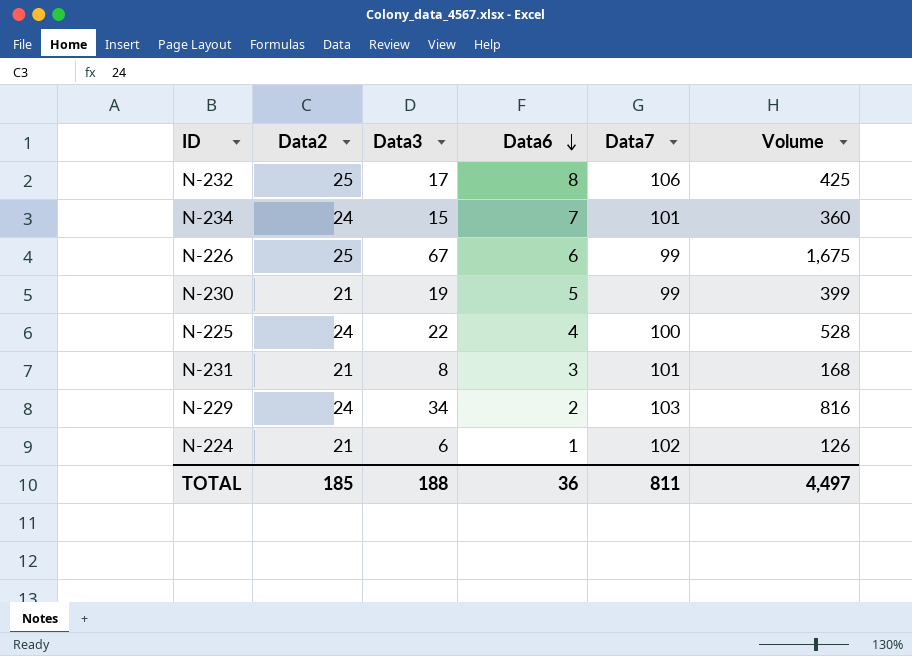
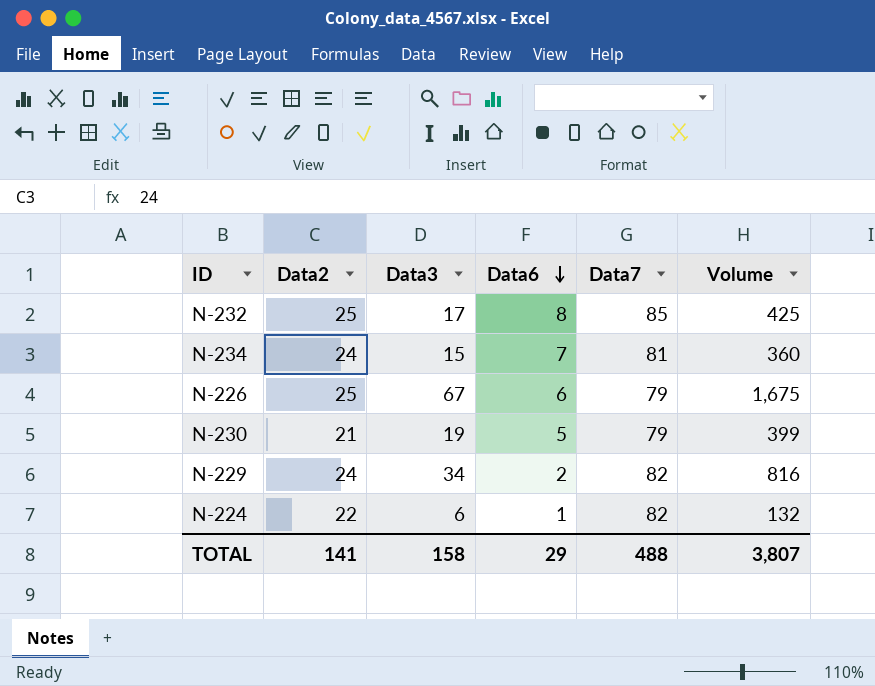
row N-225: 24 | 22 | 4 | 100 | 528 -> none
row N-231: 21 | 8 | 3 | 101 | 168 -> none
N-232 | Data7: 106 -> 85
N-234 | Data7: 101 -> 81
N-226 | Data7: 99 -> 79
N-230 | Data7: 99 -> 79
N-229 | Data7: 103 -> 82
N-224 | Data2: 21 -> 22
N-224 | Data7: 102 -> 82
N-224 | Volume: 126 -> 132
TOTAL | Data2: 185 -> 141
TOTAL | Data3: 188 -> 158
TOTAL | Data6: 36 -> 29
TOTAL | Data7: 811 -> 488
TOTAL | Volume: 4,497 -> 3,807

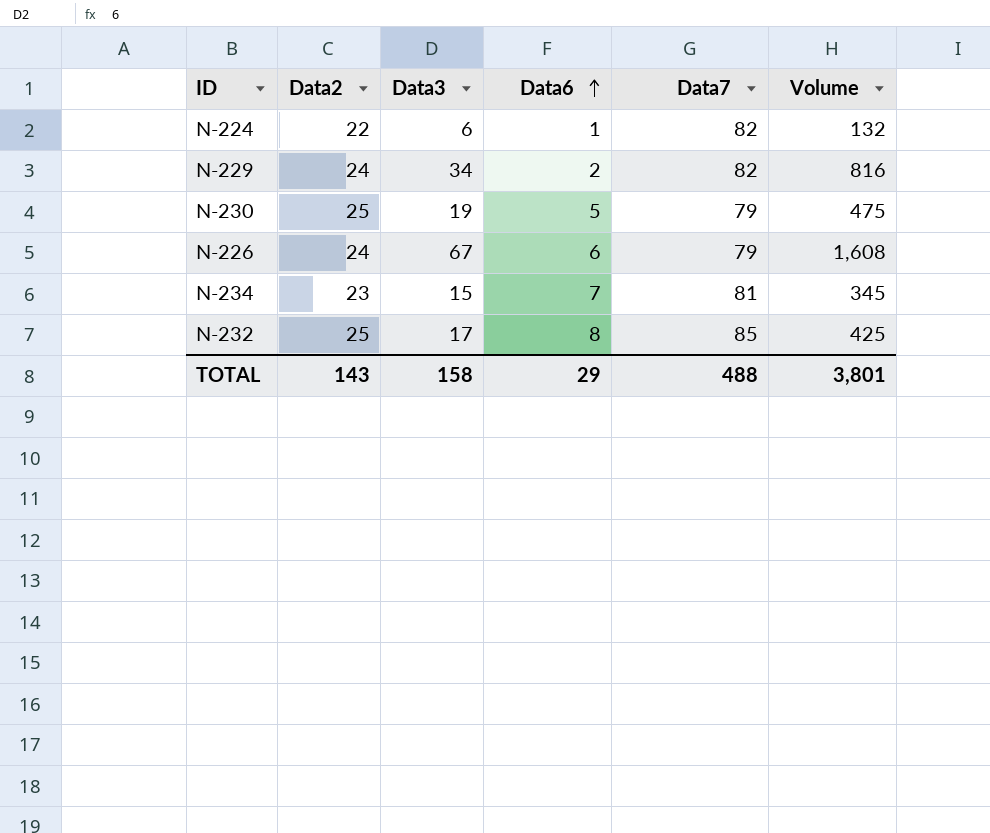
row order: Data6 descending -> Data6 ascending
N-230 | Data2: 21 -> 25
N-230 | Volume: 399 -> 475
N-226 | Data2: 25 -> 24
N-226 | Volume: 1,675 -> 1,608
N-234 | Data2: 24 -> 23
N-234 | Volume: 360 -> 345
TOTAL | Data2: 141 -> 143
TOTAL | Volume: 3,807 -> 3,801

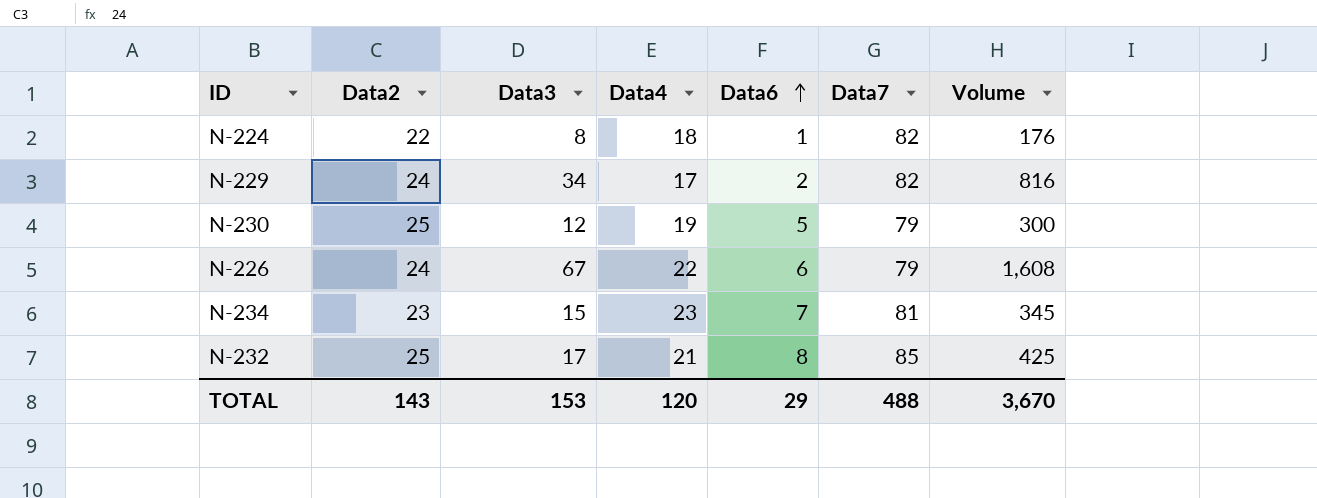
column Data4 | position: none -> 4
N-224 | Data3: 6 -> 8
N-224 | Volume: 132 -> 176
N-230 | Data3: 19 -> 12
N-230 | Volume: 475 -> 300
TOTAL | Data3: 158 -> 153
TOTAL | Volume: 3,801 -> 3,670

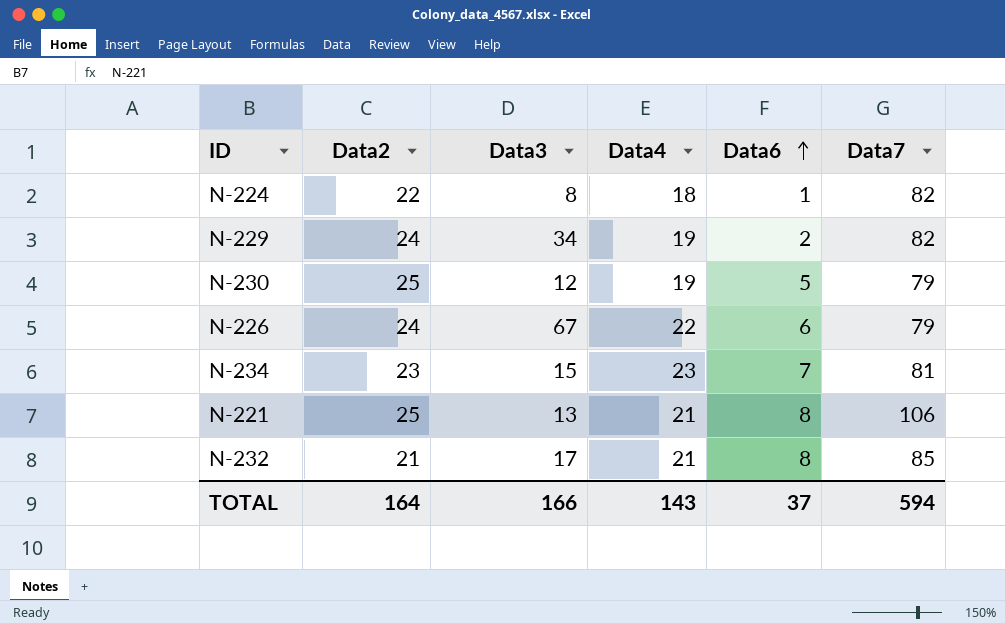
column Volume | formula: [Data2] * [Data3] -> none
N-229 | Data4: 17 -> 19
row N-221: none -> 25 | 13 | 21 | 8 | 106
N-232 | Data2: 25 -> 21
TOTAL | Data2: 143 -> 164
TOTAL | Data3: 153 -> 166
TOTAL | Data4: 120 -> 143
TOTAL | Data6: 29 -> 37
TOTAL | Data7: 488 -> 594

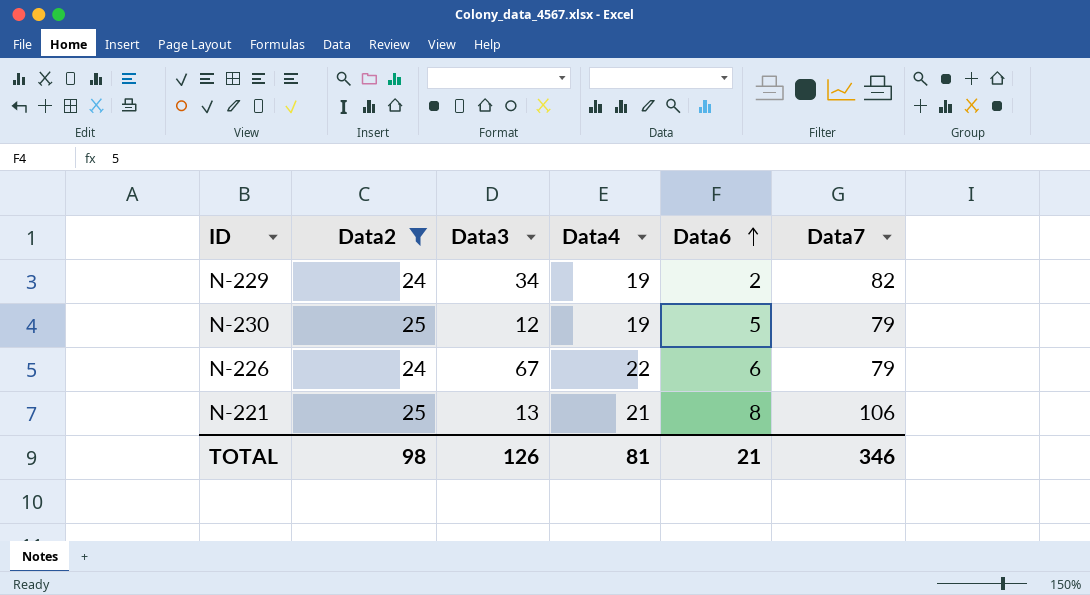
filter: none -> Data2 >= 24
TOTAL | Data2: 164 -> 98
TOTAL | Data3: 166 -> 126
TOTAL | Data4: 143 -> 81
TOTAL | Data6: 37 -> 21
TOTAL | Data7: 594 -> 346

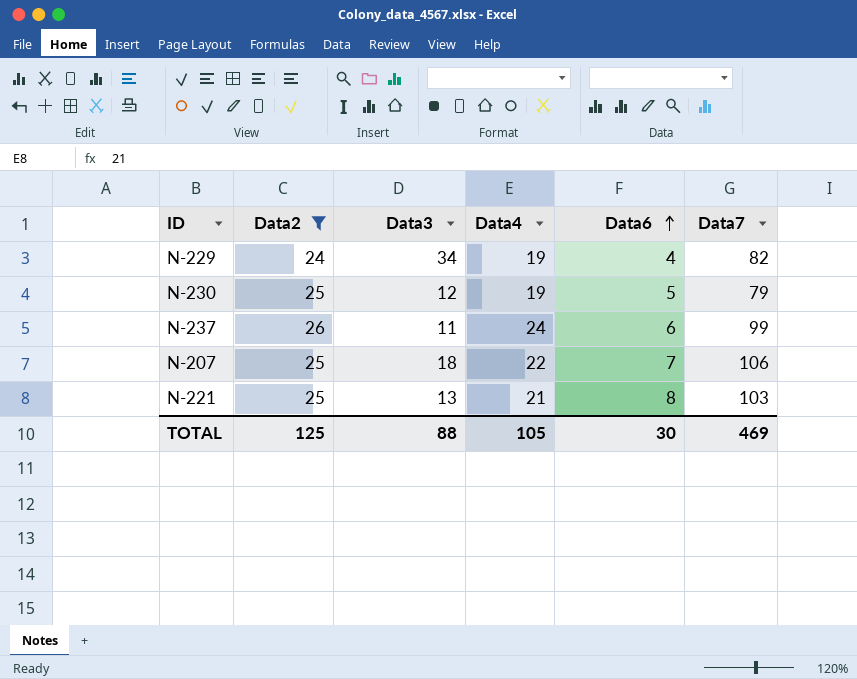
row N-226: 24 | 67 | 22 | 6 | 79 -> none
N-229 | Data6: 2 -> 4
row N-237: none -> 26 | 11 | 24 | 6 | 99
row N-207: none -> 25 | 18 | 22 | 7 | 106
N-221 | Data7: 106 -> 103
TOTAL | Data2: 98 -> 125
TOTAL | Data3: 126 -> 88
TOTAL | Data4: 81 -> 105
TOTAL | Data6: 21 -> 30
TOTAL | Data7: 346 -> 469

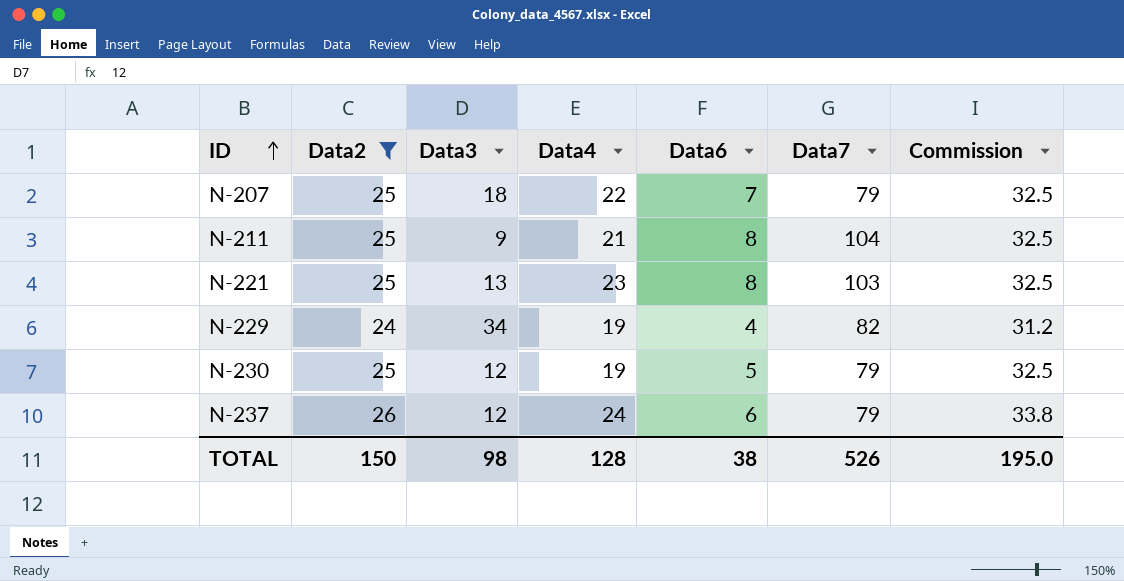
row order: Data6 ascending -> ID ascending
column Commission | formula: none -> [Data2] * 1.3
N-207 | Data7: 106 -> 79
row N-211: none -> 25 | 9 | 21 | 8 | 104 | 32.5
N-221 | Data4: 21 -> 23
N-237 | Data3: 11 -> 12
N-237 | Data7: 99 -> 79
TOTAL | Data2: 125 -> 150
TOTAL | Data3: 88 -> 98
TOTAL | Data4: 105 -> 128
TOTAL | Data6: 30 -> 38
TOTAL | Data7: 469 -> 526

